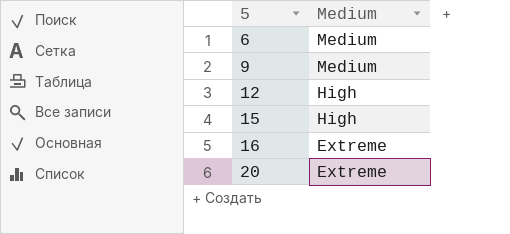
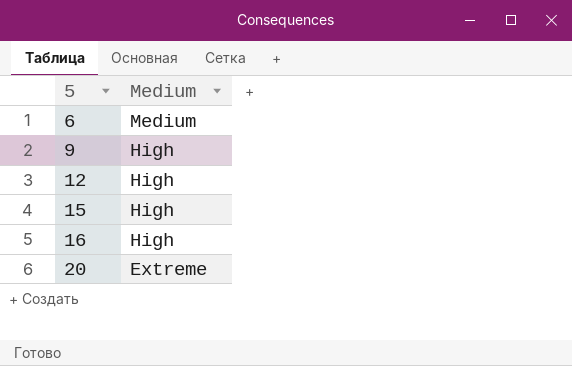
9 | Medium: Medium -> High
16 | Medium: Extreme -> High

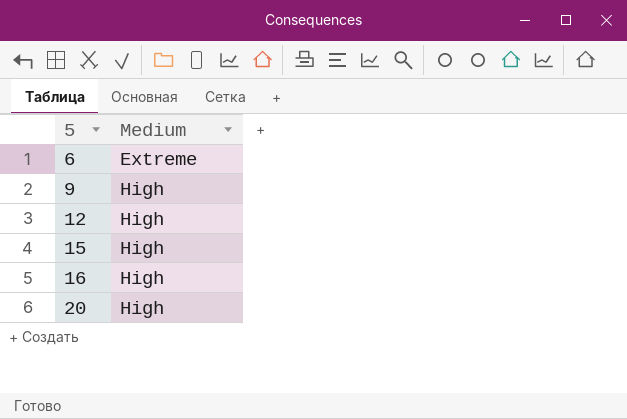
6 | Medium: Medium -> Extreme
20 | Medium: Extreme -> High

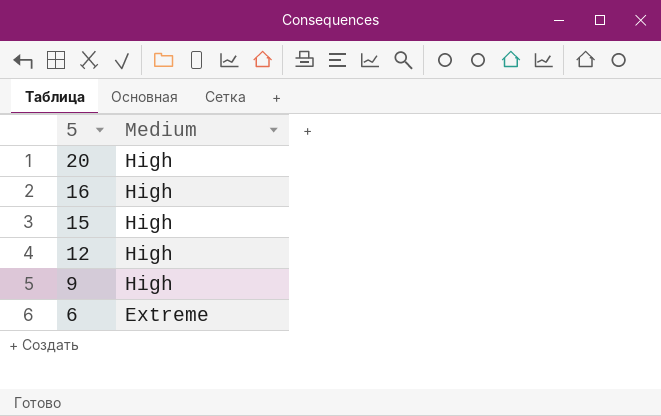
row order: 5 ascending -> 5 descending

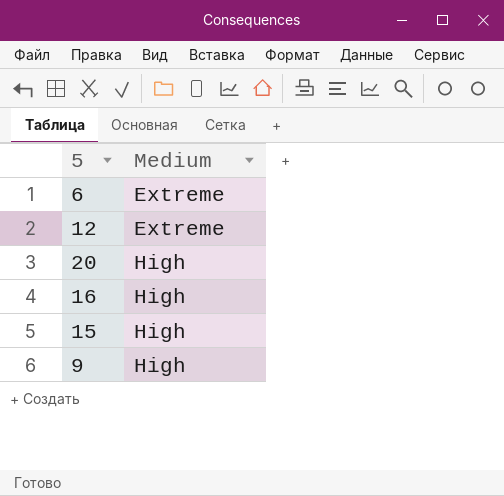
row order: 5 descending -> Medium ascending
12 | Medium: High -> Extreme

